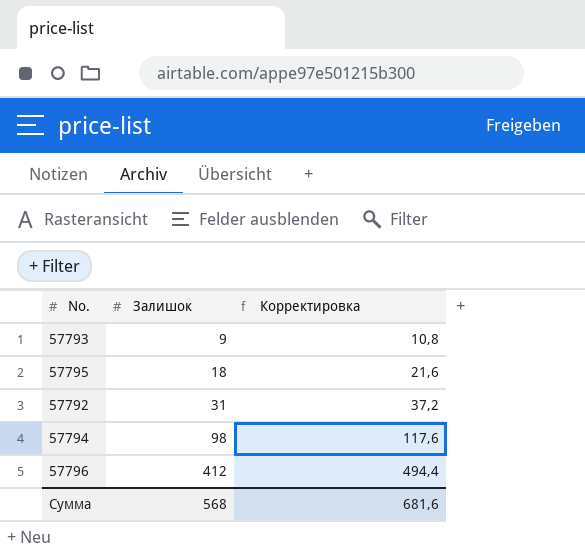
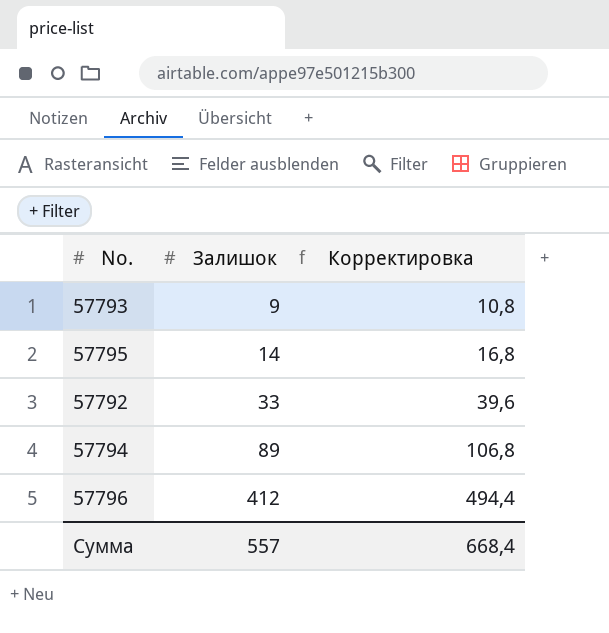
57795 | Залишок: 18 -> 14
57795 | Корректировка: 21,6 -> 16,8
57792 | Залишок: 31 -> 33
57792 | Корректировка: 37,2 -> 39,6
57794 | Залишок: 98 -> 89
57794 | Корректировка: 117,6 -> 106,8
Сумма | Залишок: 568 -> 557
Сумма | Корректировка: 681,6 -> 668,4

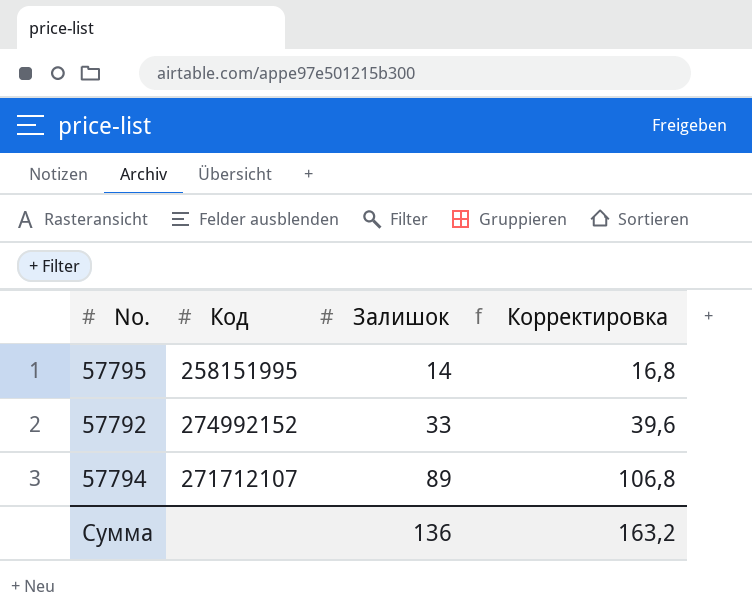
column Код | position: none -> 2
row 57793: 9 | 10,8 -> none
row 57796: 412 | 494,4 -> none
Сумма | Залишок: 557 -> 136
Сумма | Корректировка: 668,4 -> 163,2

